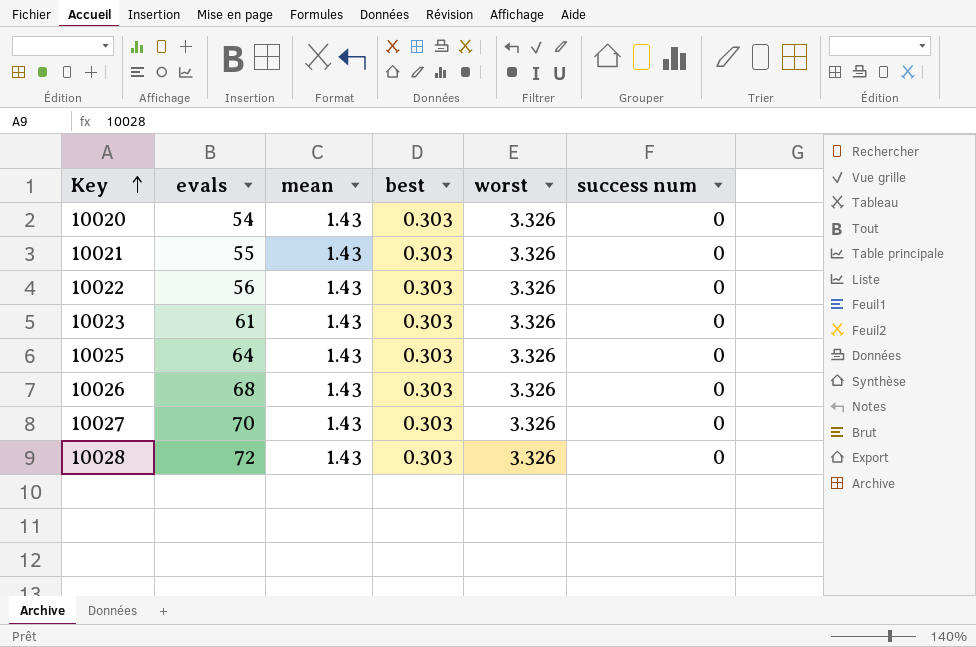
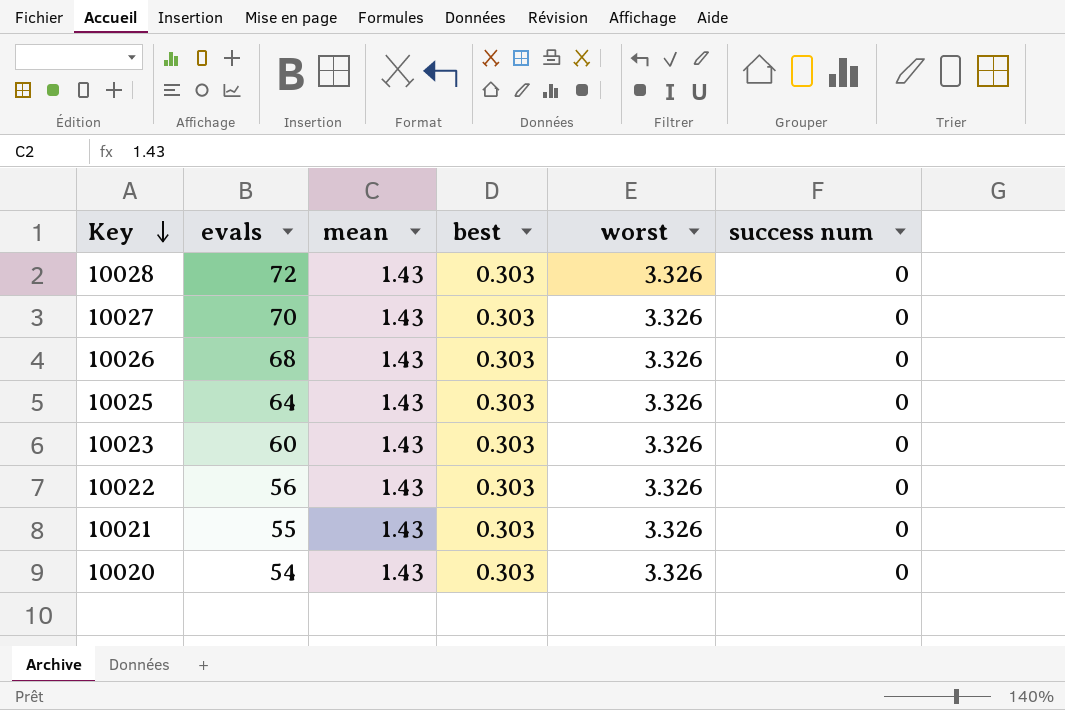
row order: Key ascending -> Key descending
10023 | evals: 61 -> 60

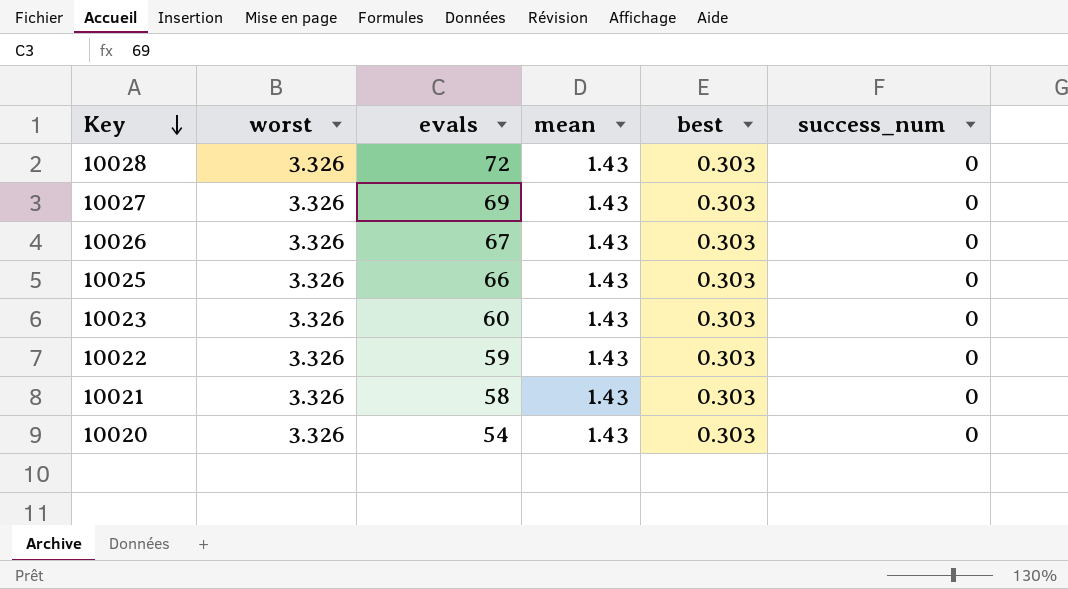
column worst | position: 5 -> 2
column name: success num -> success_num
10027 | evals: 70 -> 69
10026 | evals: 68 -> 67
10025 | evals: 64 -> 66
10022 | evals: 56 -> 59
10021 | evals: 55 -> 58

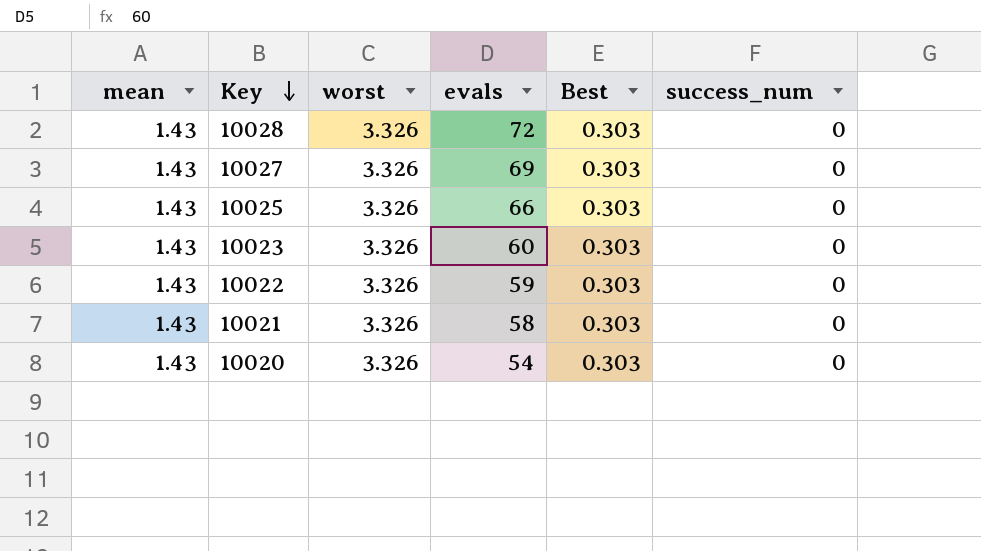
column mean | position: 4 -> 1
column name: best -> Best
row 10026: 3.326 | 67 | 1.43 | 0.303 | 0 -> none

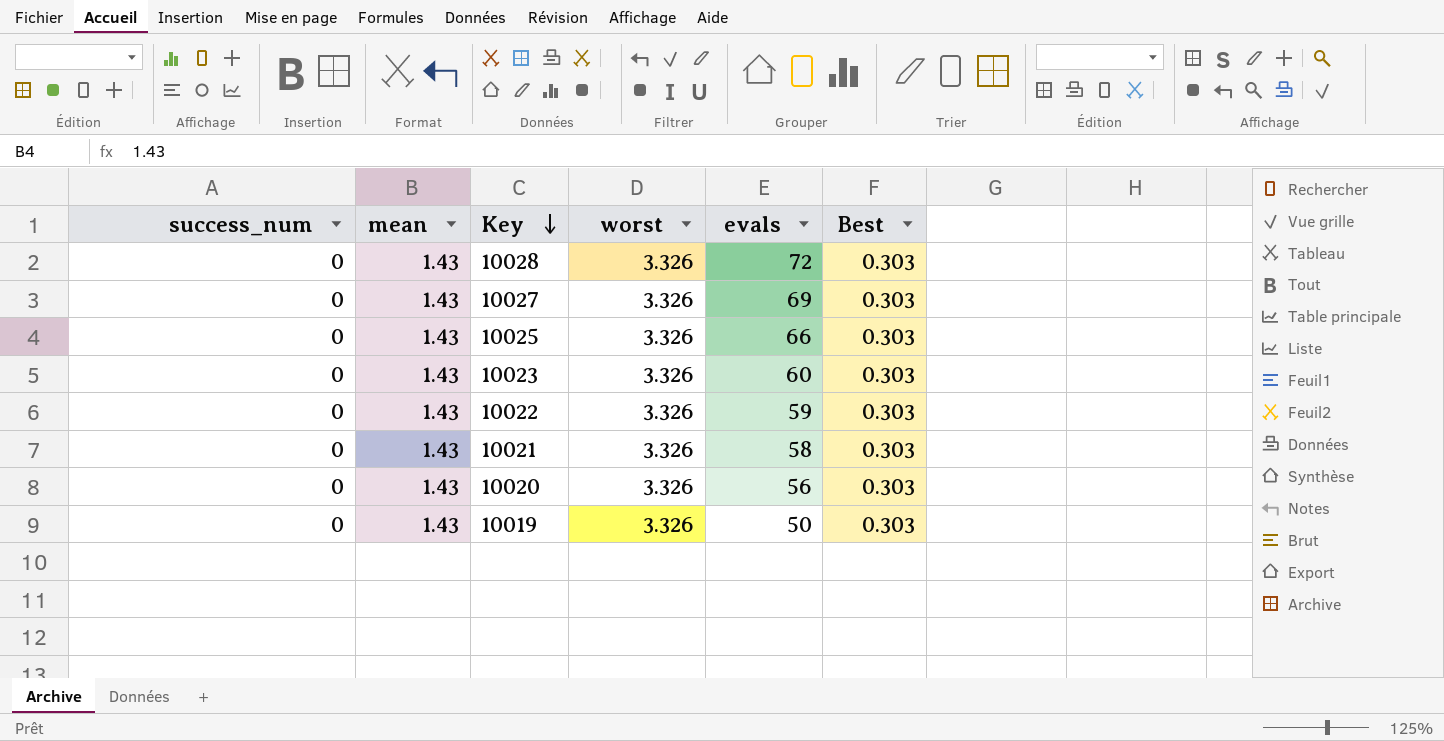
column success_num | position: 6 -> 1
10020 | evals: 54 -> 56
row 10019: none -> 0 | 1.43 | 3.326 | 50 | 0.303

